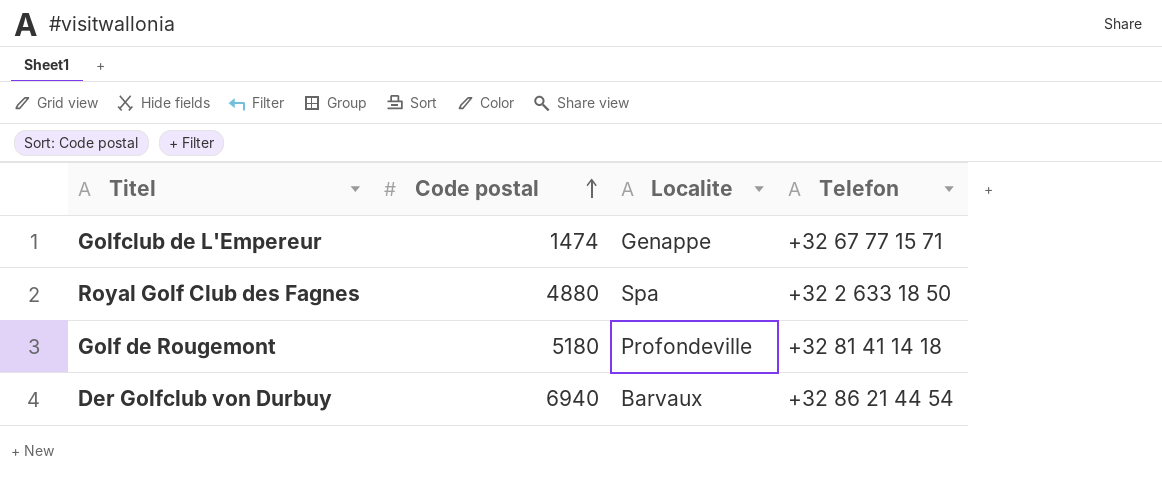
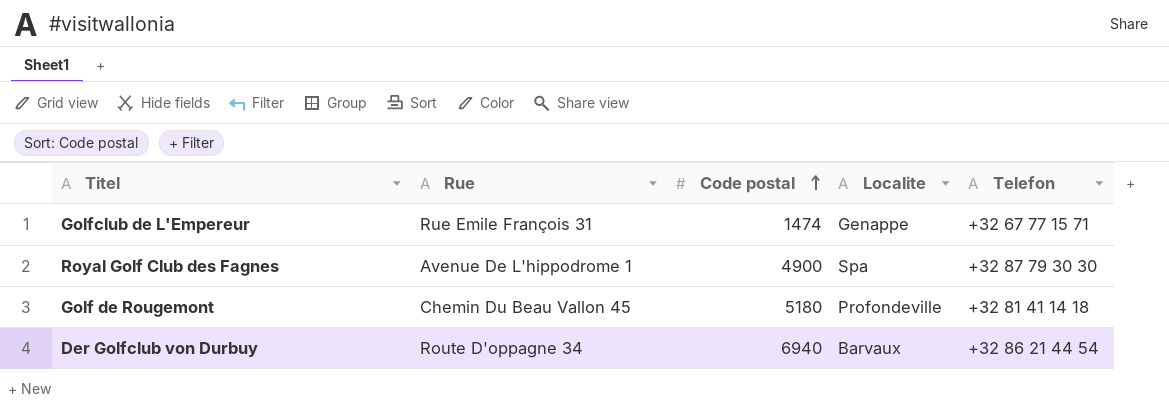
column Rue | position: none -> 2
Royal Golf Club des Fagnes | Code postal: 4880 -> 4900
Royal Golf Club des Fagnes | Telefon: +32 2 633 18 50 -> +32 87 79 30 30

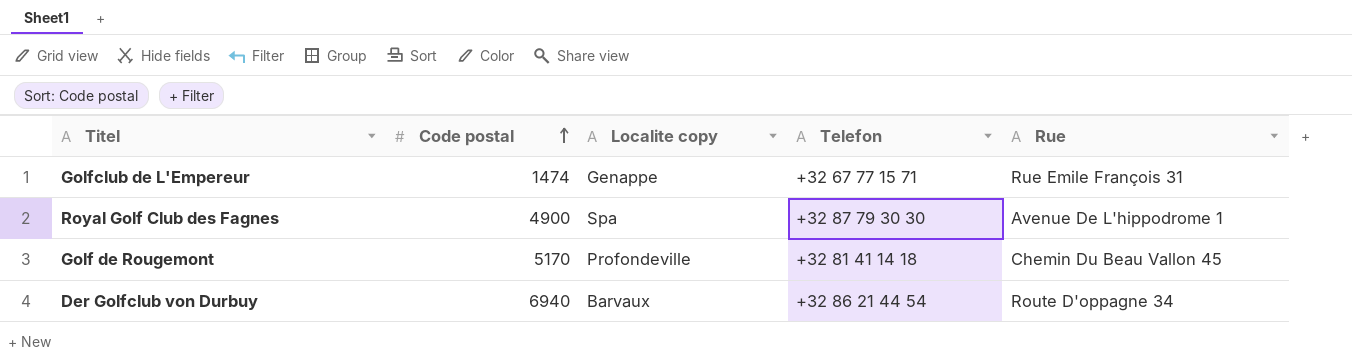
column name: Localite -> Localite copy
column Rue | position: 2 -> 5
Golf de Rougemont | Code postal: 5180 -> 5170

